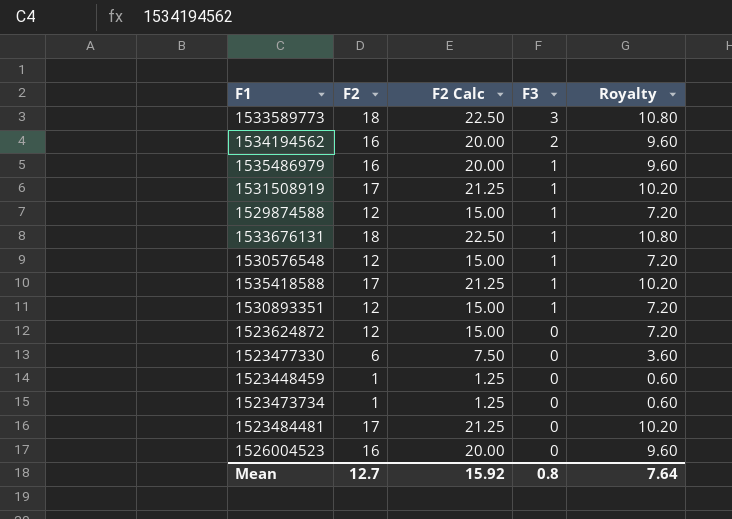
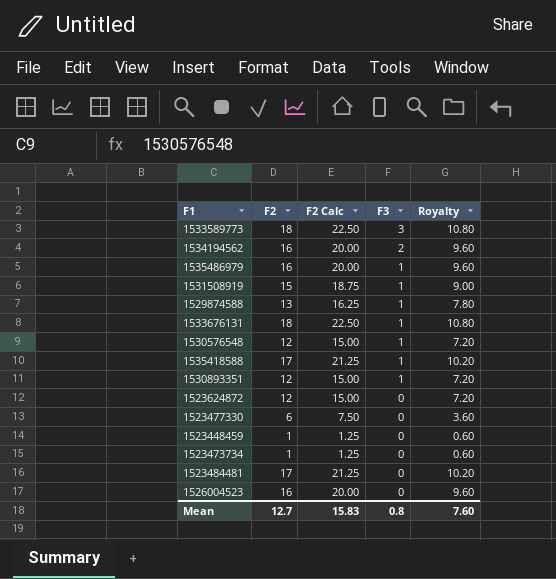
1531508919 | F2: 17 -> 15
1531508919 | F2 Calc: 21.25 -> 18.75
1531508919 | Royalty: 10.20 -> 9.00
1529874588 | F2: 12 -> 13
1529874588 | F2 Calc: 15.00 -> 16.25
1529874588 | Royalty: 7.20 -> 7.80
Mean | F2 Calc: 15.92 -> 15.83
Mean | Royalty: 7.64 -> 7.60

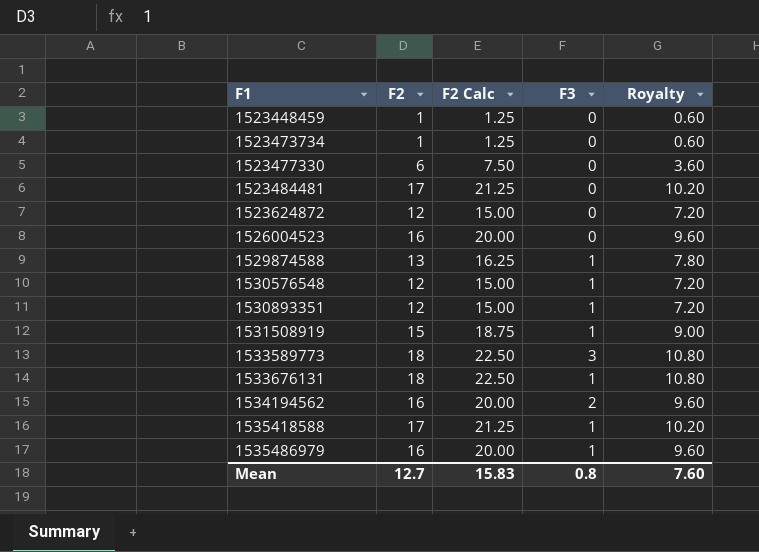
row order: F3 descending -> F1 ascending

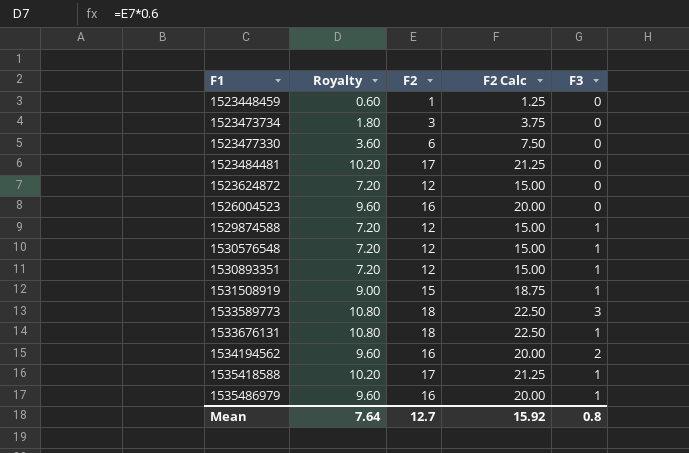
column Royalty | position: 5 -> 2
1523473734 | Royalty: 0.60 -> 1.80
1523473734 | F2: 1 -> 3
1523473734 | F2 Calc: 1.25 -> 3.75
1529874588 | Royalty: 7.80 -> 7.20
1529874588 | F2: 13 -> 12
1529874588 | F2 Calc: 16.25 -> 15.00
Mean | Royalty: 7.60 -> 7.64
Mean | F2 Calc: 15.83 -> 15.92

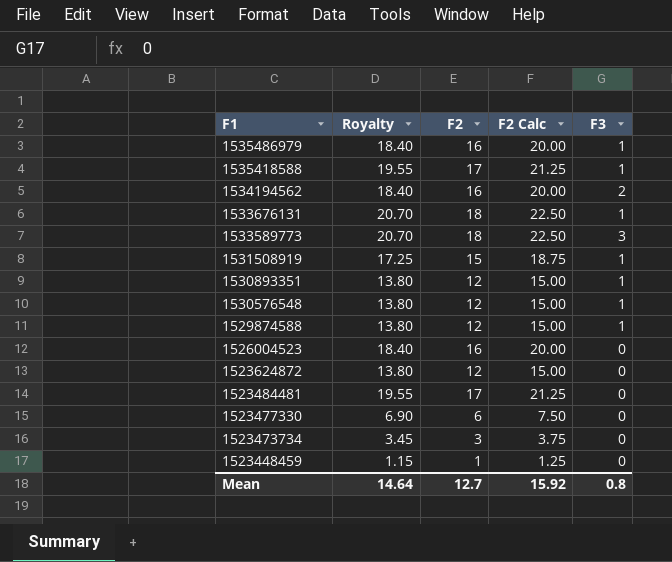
row order: F1 ascending -> F1 descending
column Royalty | formula: [F2] * 0.6 -> [F2] * 1.15
Mean | Royalty: 7.64 -> 14.64

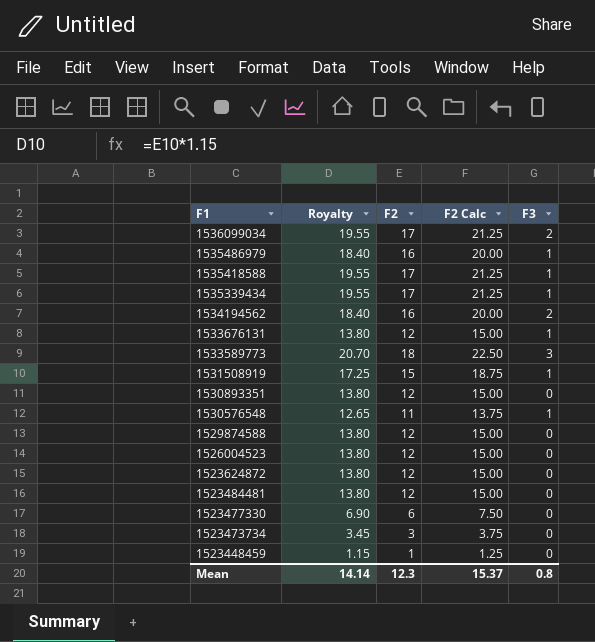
row 1536099034: none -> 19.55 | 17 | 21.25 | 2
row 1535339434: none -> 19.55 | 17 | 21.25 | 1
1533676131 | Royalty: 20.70 -> 13.80
1533676131 | F2: 18 -> 12
1533676131 | F2 Calc: 22.50 -> 15.00
1530893351 | F3: 1 -> 0
1530576548 | Royalty: 13.80 -> 12.65
1530576548 | F2: 12 -> 11
1530576548 | F2 Calc: 15.00 -> 13.75
1529874588 | F3: 1 -> 0
1526004523 | Royalty: 18.40 -> 13.80
1526004523 | F2: 16 -> 12
1526004523 | F2 Calc: 20.00 -> 15.00
1523484481 | Royalty: 19.55 -> 13.80
1523484481 | F2: 17 -> 12
1523484481 | F2 Calc: 21.25 -> 15.00
Mean | Royalty: 14.64 -> 14.14
Mean | F2: 12.7 -> 12.3
Mean | F2 Calc: 15.92 -> 15.37

